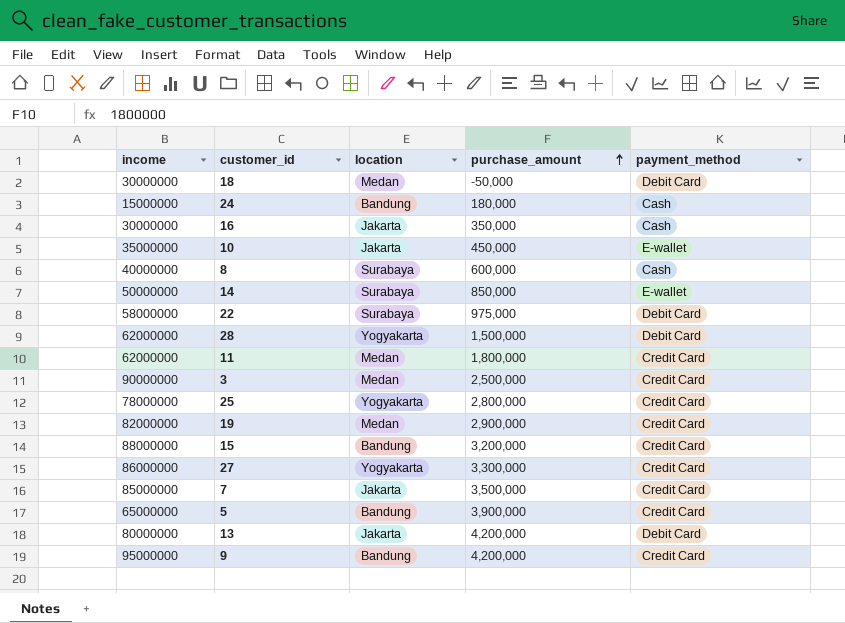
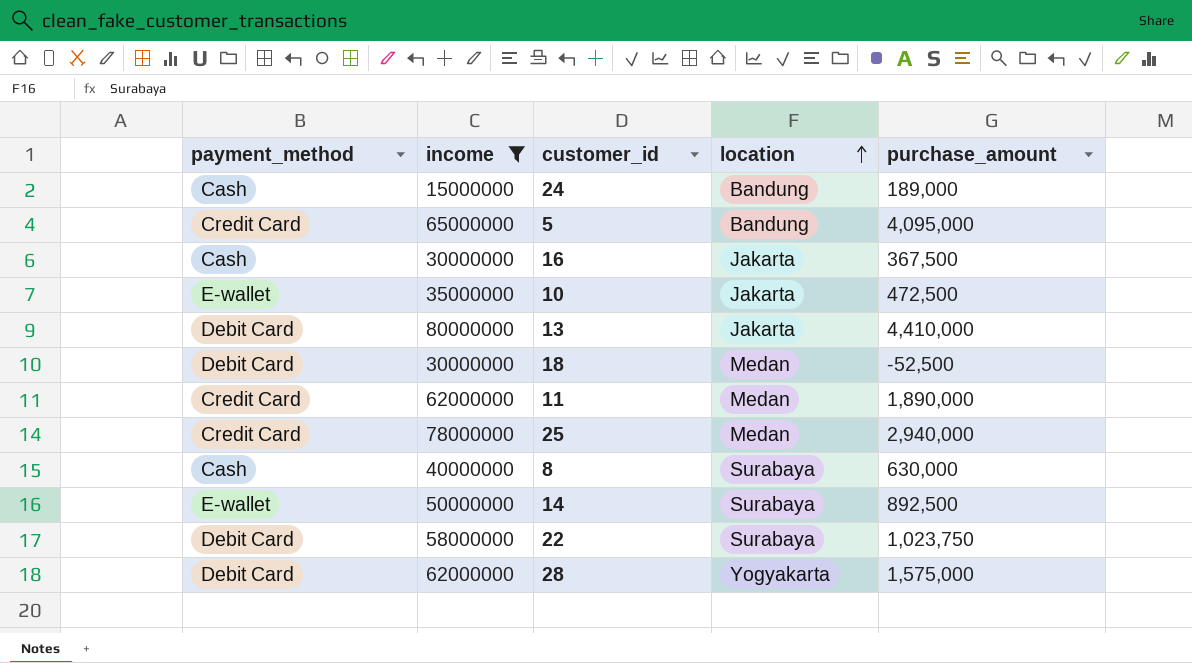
filter: none -> income <= 80000000
row order: purchase_amount ascending -> location ascending
column payment_method | position: 5 -> 1
24 | purchase_amount: 180,000 -> 189,000
5 | purchase_amount: 3,900,000 -> 4,095,000
16 | purchase_amount: 350,000 -> 367,500
10 | purchase_amount: 450,000 -> 472,500
13 | purchase_amount: 4,200,000 -> 4,410,000
18 | purchase_amount: -50,000 -> -52,500
11 | purchase_amount: 1,800,000 -> 1,890,000
25 | location: Yogyakarta -> Medan
25 | purchase_amount: 2,800,000 -> 2,940,000
8 | purchase_amount: 600,000 -> 630,000
14 | purchase_amount: 850,000 -> 892,500
22 | purchase_amount: 975,000 -> 1,023,750
28 | purchase_amount: 1,500,000 -> 1,575,000

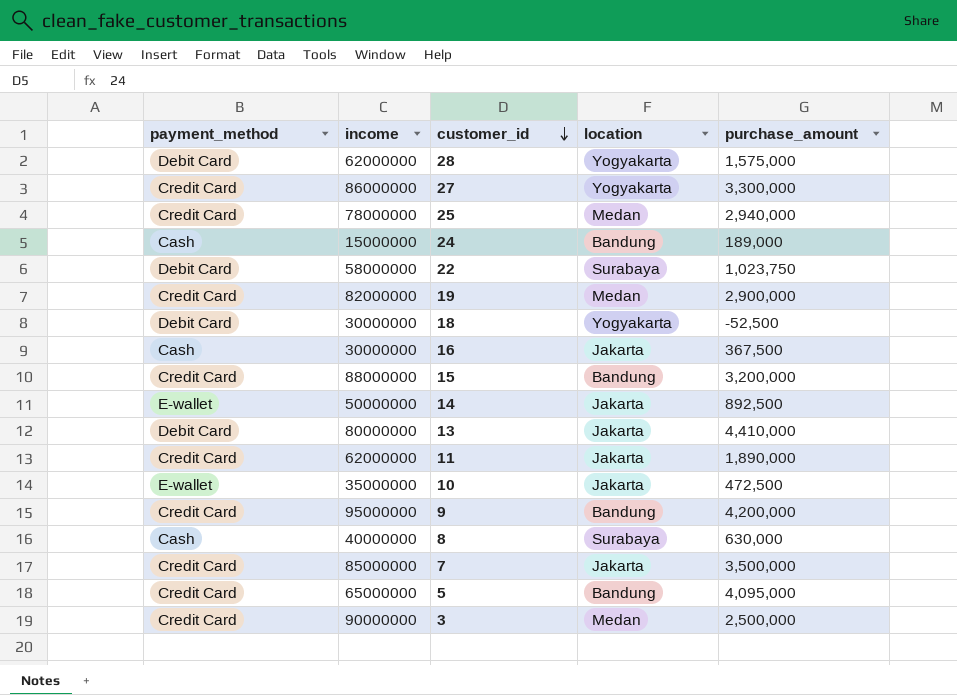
filter: income <= 80000000 -> none
row order: location ascending -> customer_id descending
18 | location: Medan -> Yogyakarta
14 | location: Surabaya -> Jakarta
11 | location: Medan -> Jakarta

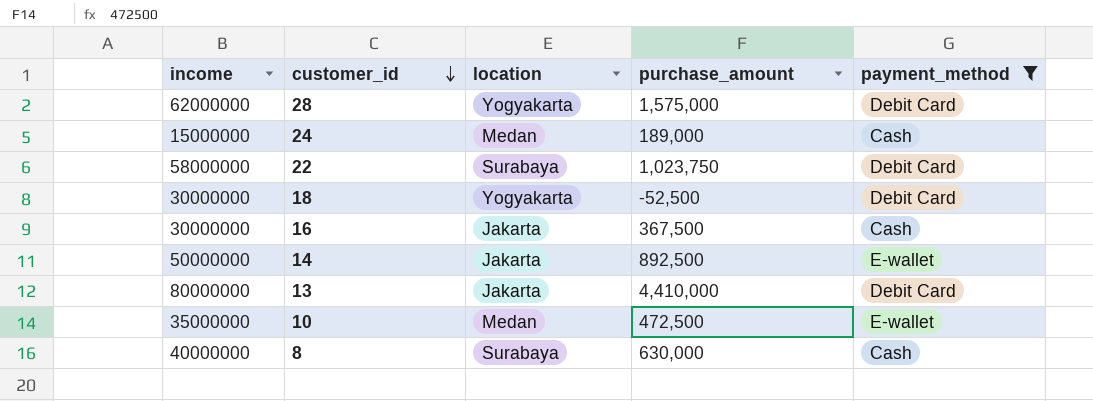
filter: none -> payment_method != Credit Card
column payment_method | position: 1 -> 5
24 | location: Bandung -> Medan
10 | location: Jakarta -> Medan

